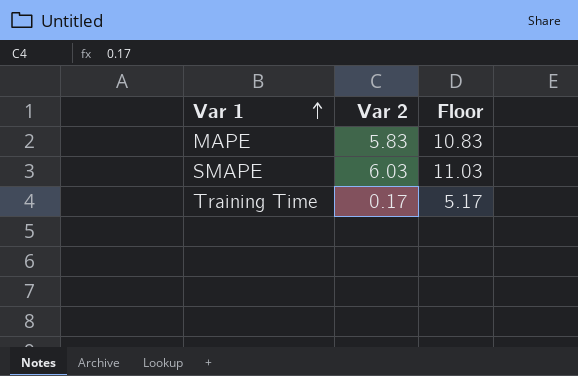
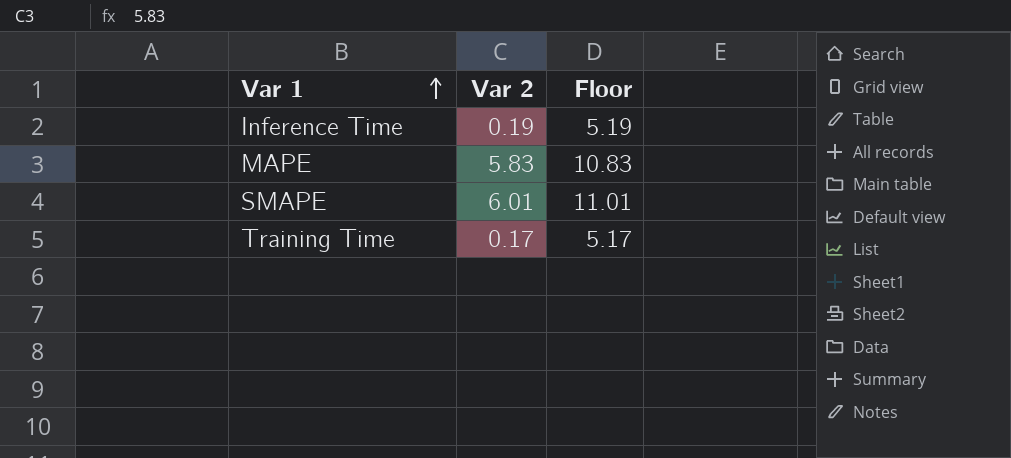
row Inference Time: none -> 0.19 | 5.19
SMAPE | Var 2: 6.03 -> 6.01
SMAPE | Floor: 11.03 -> 11.01

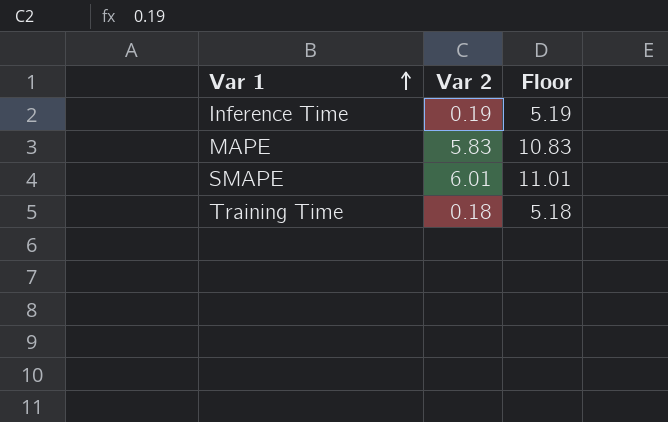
Training Time | Var 2: 0.17 -> 0.18
Training Time | Floor: 5.17 -> 5.18

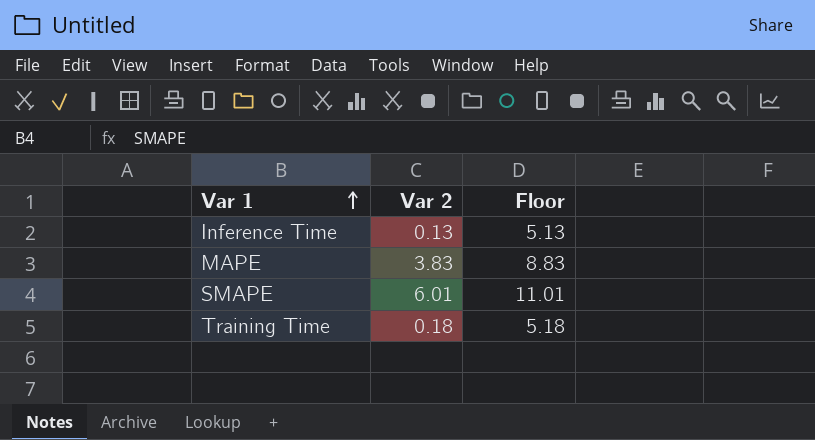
Inference Time | Var 2: 0.19 -> 0.13
Inference Time | Floor: 5.19 -> 5.13
MAPE | Var 2: 5.83 -> 3.83
MAPE | Floor: 10.83 -> 8.83

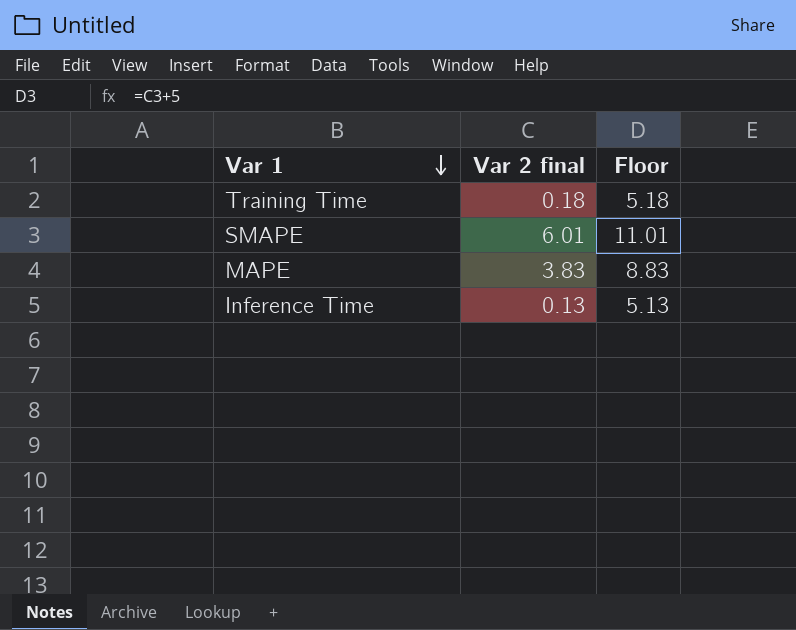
row order: Var 1 ascending -> Var 1 descending
column name: Var 2 -> Var 2 final

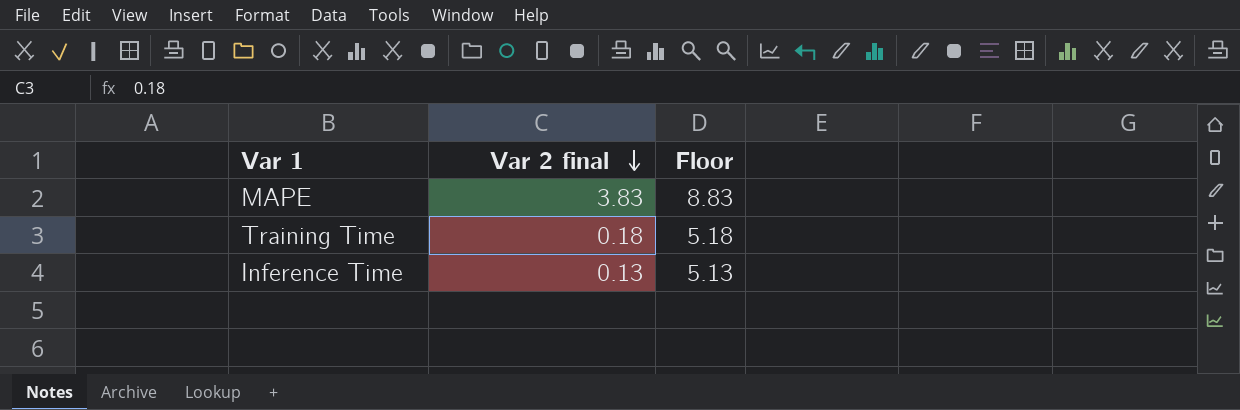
row order: Var 1 descending -> Var 2 final descending
row SMAPE: 6.01 | 11.01 -> none

